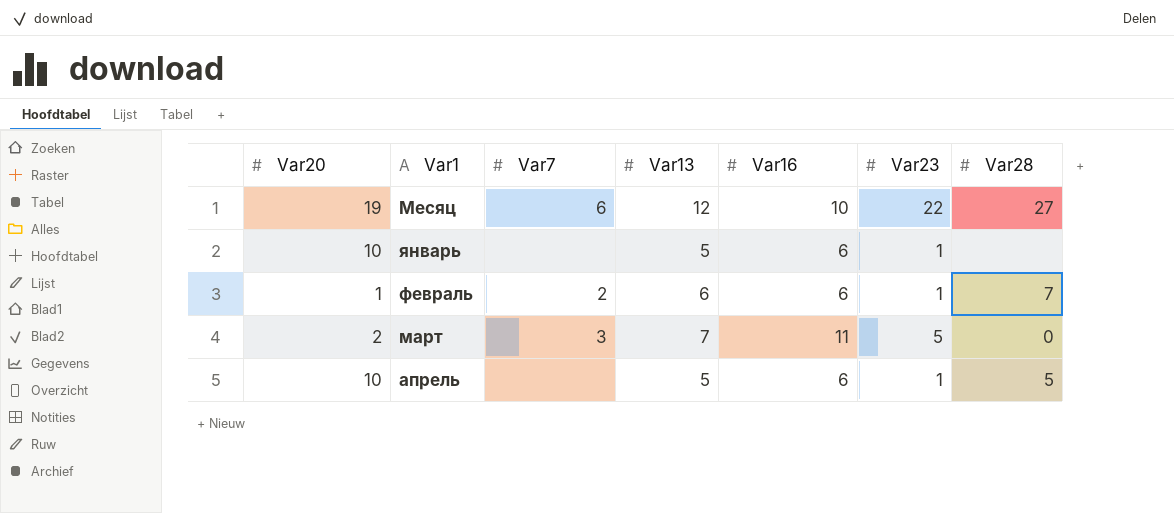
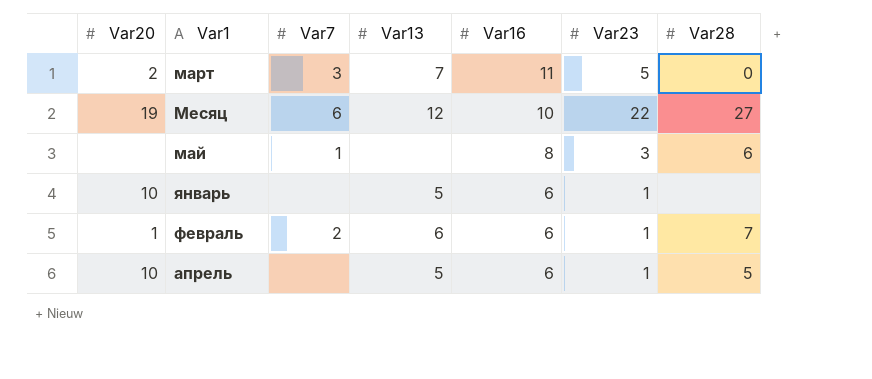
row order: none -> Var16 descending
row май: none -> none | 1 | none | 8 | 3 | 6

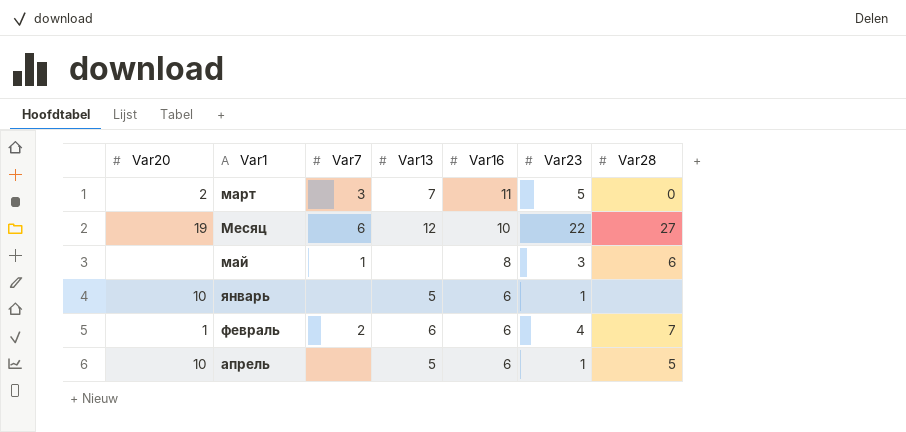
февраль | Var23: 1 -> 4

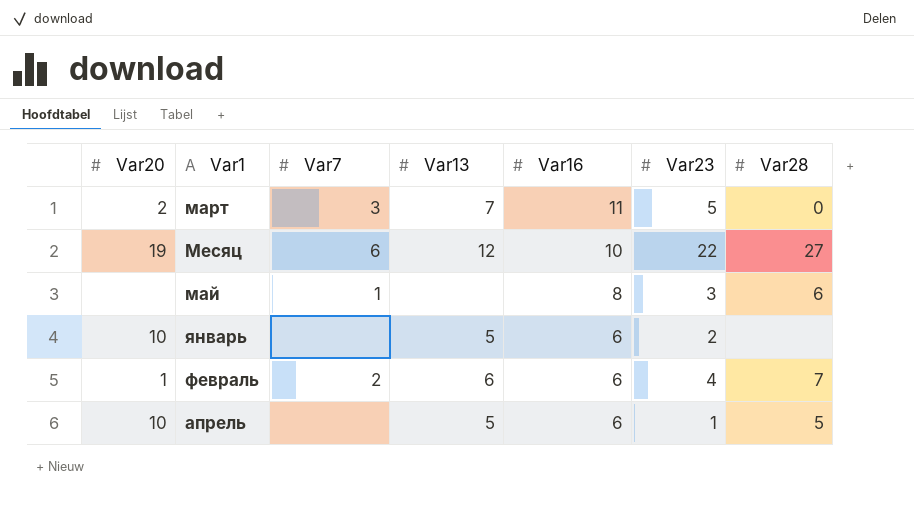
январь | Var23: 1 -> 2

